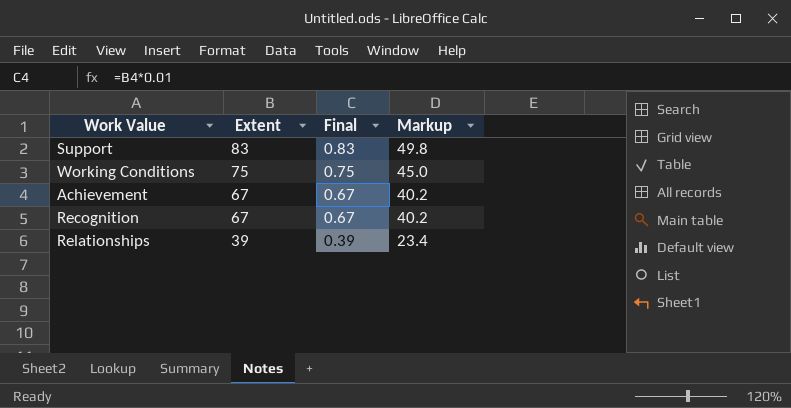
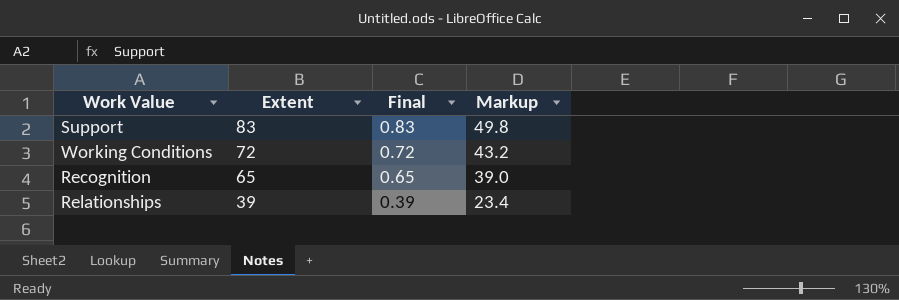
row Achievement: 67 | 0.67 | 40.2 -> none
Working Conditions | Extent: 75 -> 72
Working Conditions | Final: 0.75 -> 0.72
Working Conditions | Markup: 45.0 -> 43.2
Recognition | Extent: 67 -> 65
Recognition | Final: 0.67 -> 0.65
Recognition | Markup: 40.2 -> 39.0

